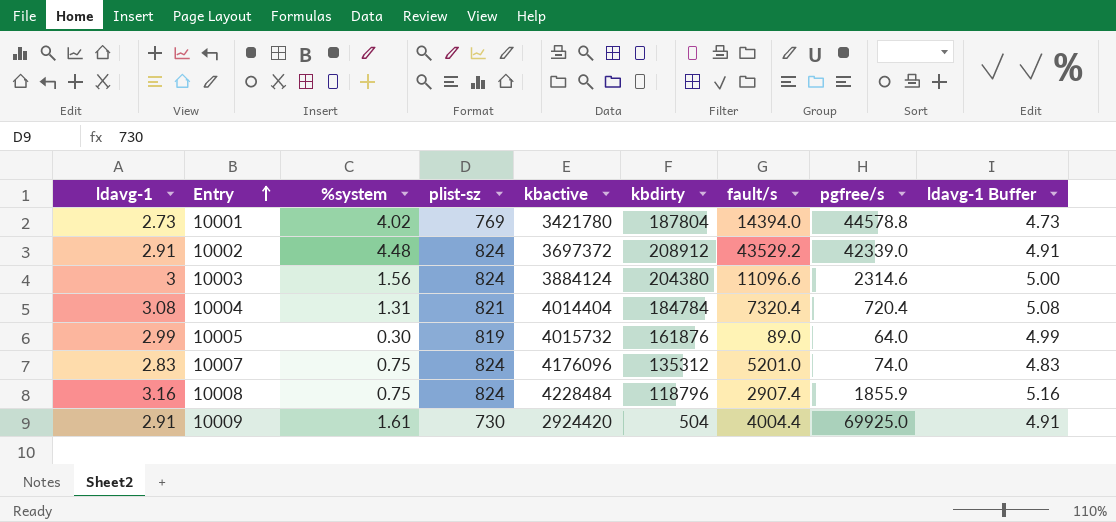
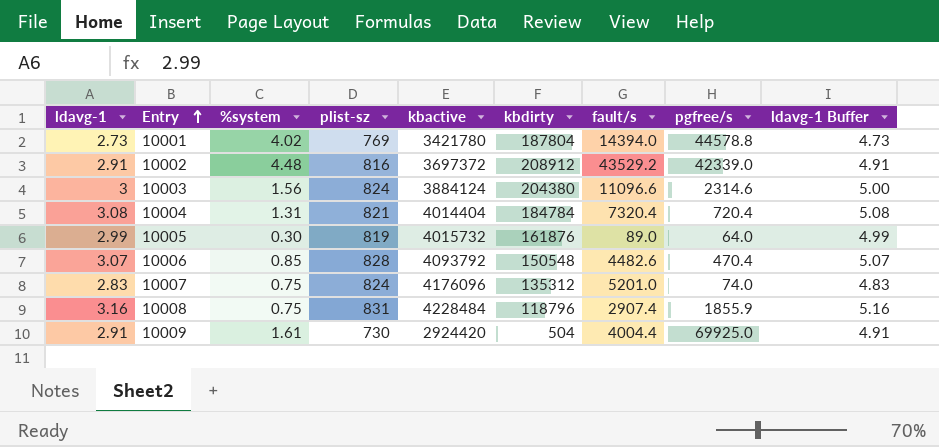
10002 | plist-sz: 824 -> 816
row 10006: none -> 3.07 | 0.85 | 828 | 4093792 | 150548 | 4482.6 | 470.4 | 5.07
10008 | plist-sz: 824 -> 831

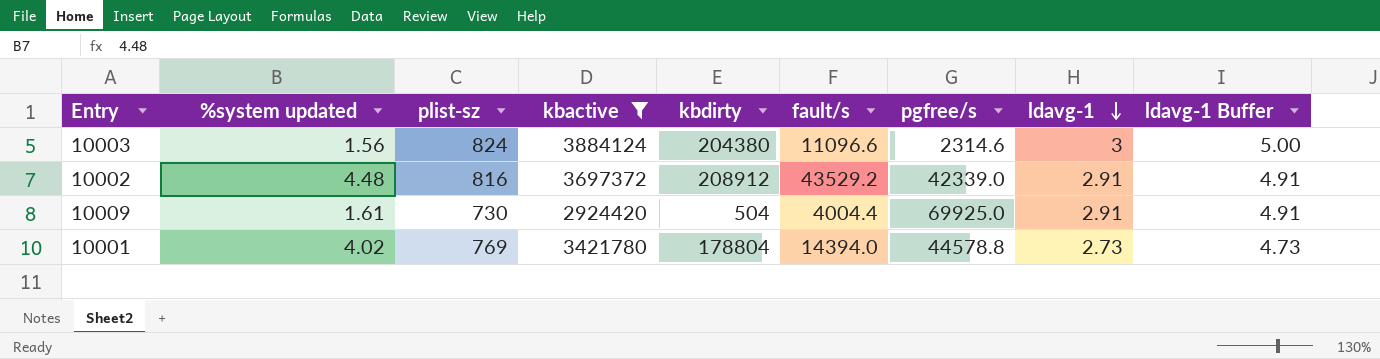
filter: none -> kbactive <= 3884124
row order: Entry ascending -> ldavg-1 descending
column name: %system -> %system updated
column ldavg-1 | position: 1 -> 8
10001 | kbdirty: 187804 -> 178804

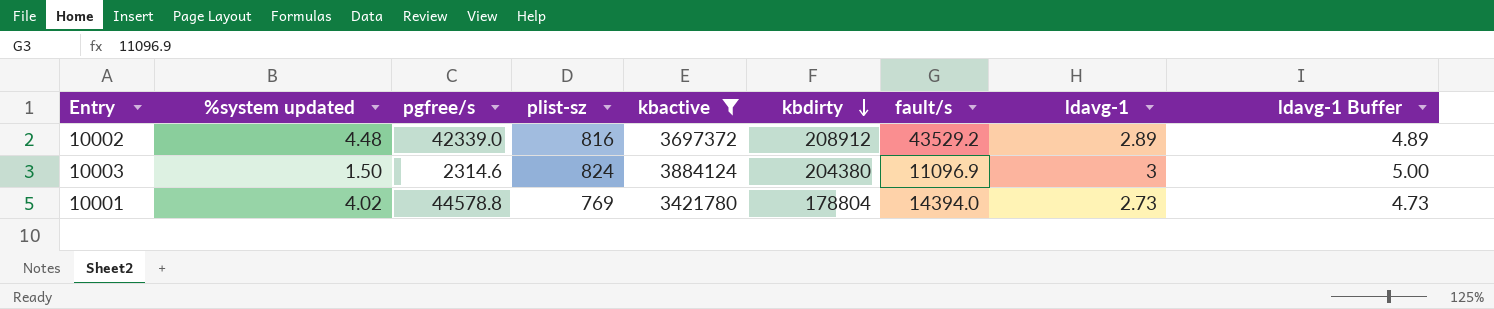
row order: ldavg-1 descending -> kbdirty descending
column pgfree/s | position: 7 -> 3
row 10009: 1.61 | 730 | 2924420 | 504 | 4004.4 | 69925.0 | 2.91 | 4.91 -> none
10002 | ldavg-1: 2.91 -> 2.89
10002 | ldavg-1 Buffer: 4.91 -> 4.89
10003 | %system updated: 1.56 -> 1.50
10003 | fault/s: 11096.6 -> 11096.9

